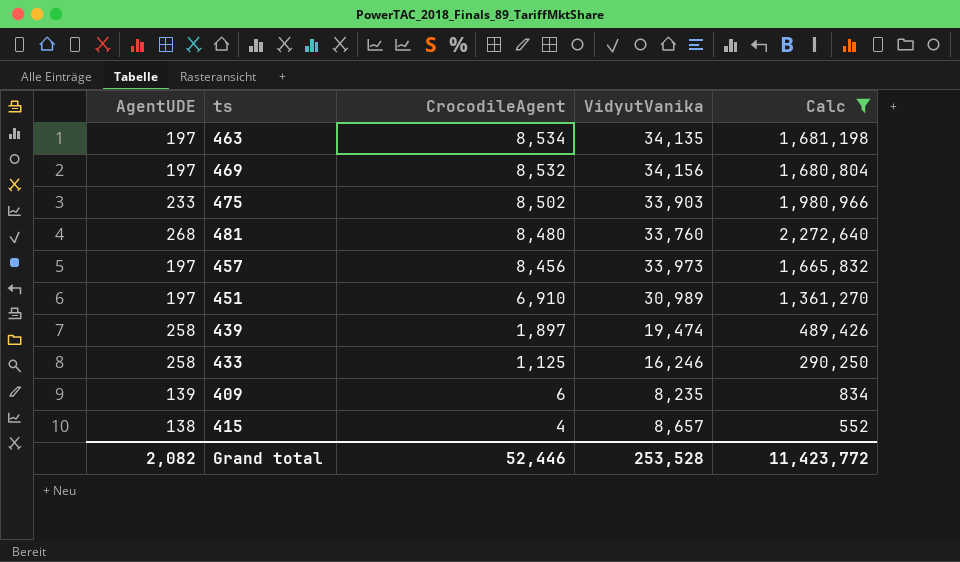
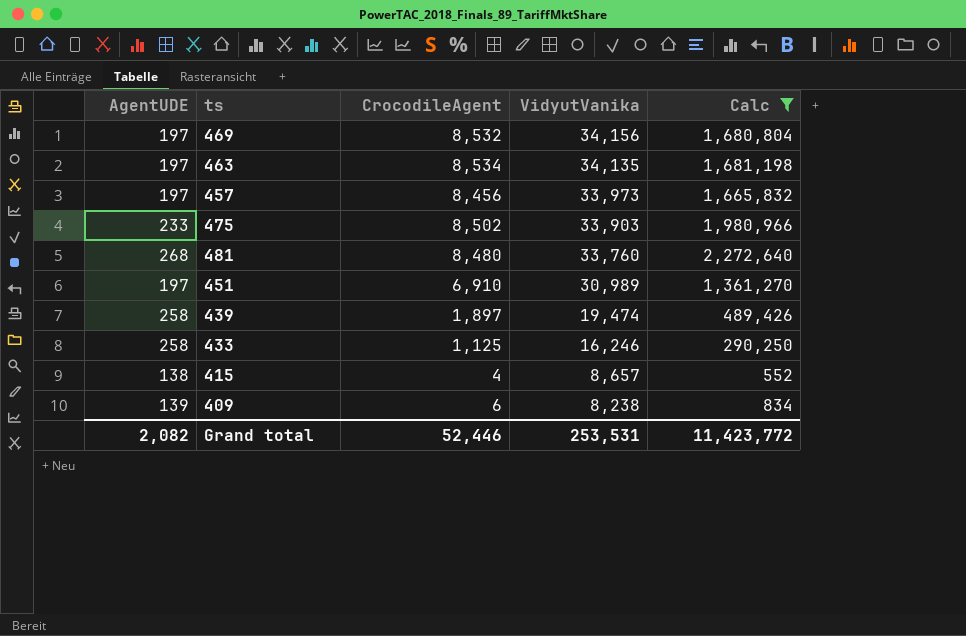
row order: CrocodileAgent descending -> VidyutVanika descending
409 | VidyutVanika: 8,235 -> 8,238
Grand total | VidyutVanika: 253,528 -> 253,531

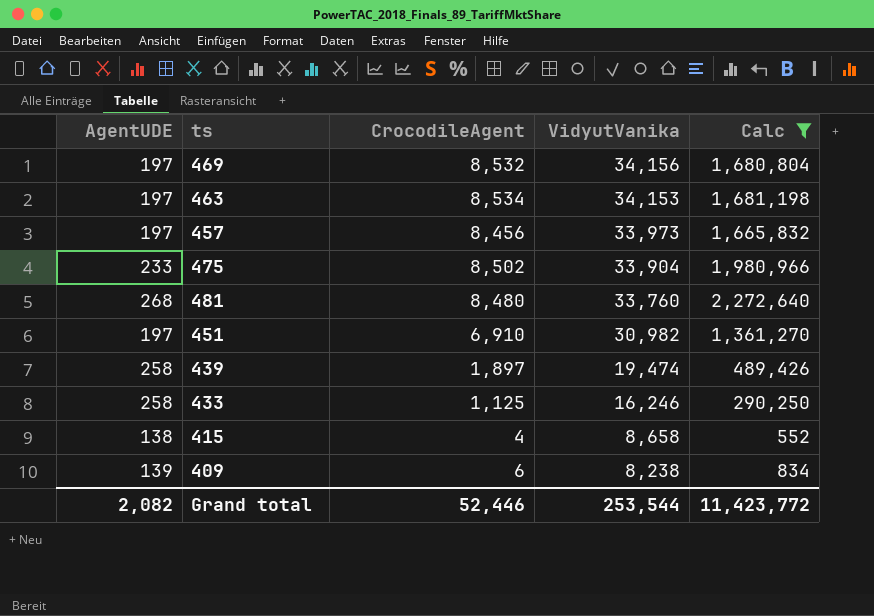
463 | VidyutVanika: 34,135 -> 34,153
475 | VidyutVanika: 33,903 -> 33,904
451 | VidyutVanika: 30,989 -> 30,982
415 | VidyutVanika: 8,657 -> 8,658
Grand total | VidyutVanika: 253,531 -> 253,544

